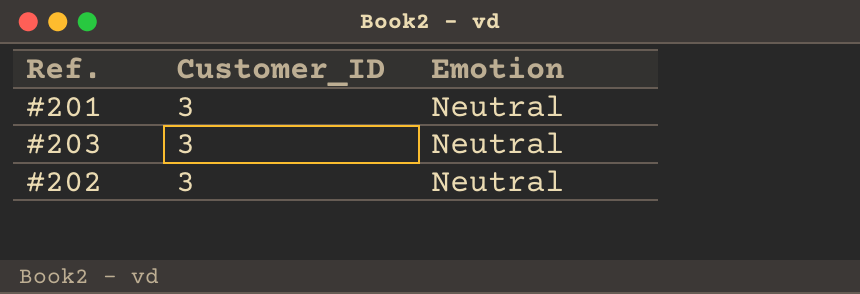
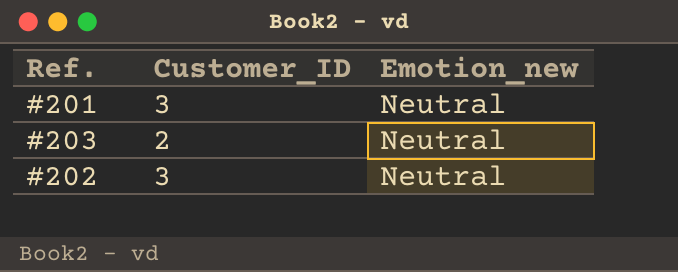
column name: Emotion -> Emotion_new
#203 | Customer_ID: 3 -> 2

